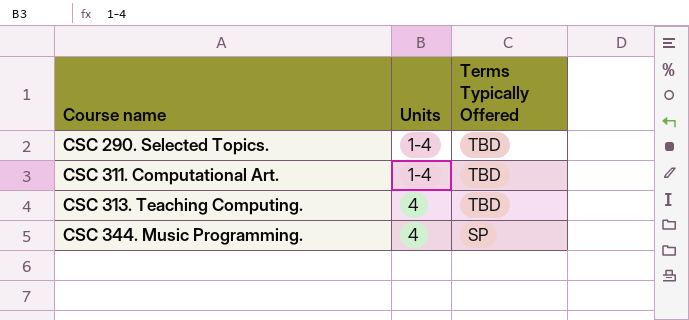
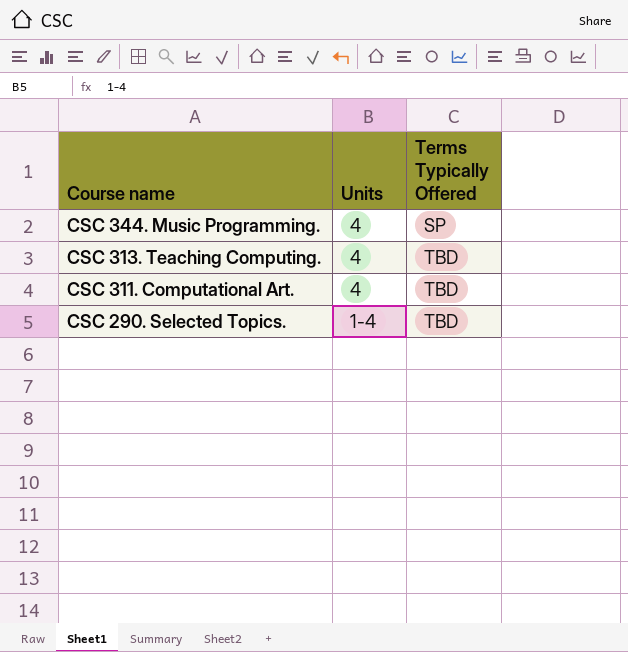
row order: Course name ascending -> Course name descending
CSC 311. Computational Art. | Units: 1-4 -> 4

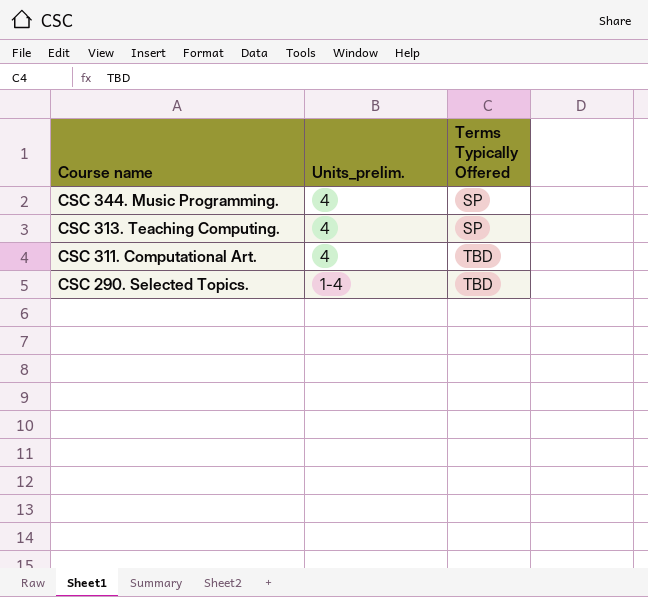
column name: Units -> Units_prelim.
CSC 313. Teaching Computing. | Terms Typically Offered: TBD -> SP

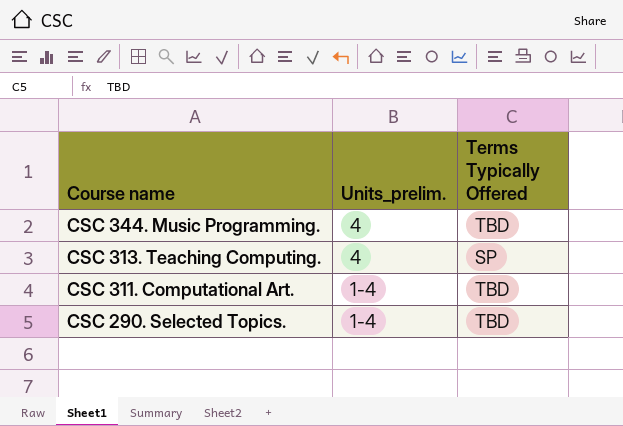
CSC 344. Music Programming. | Terms Typically Offered: SP -> TBD
CSC 311. Computational Art. | Units_prelim.: 4 -> 1-4

